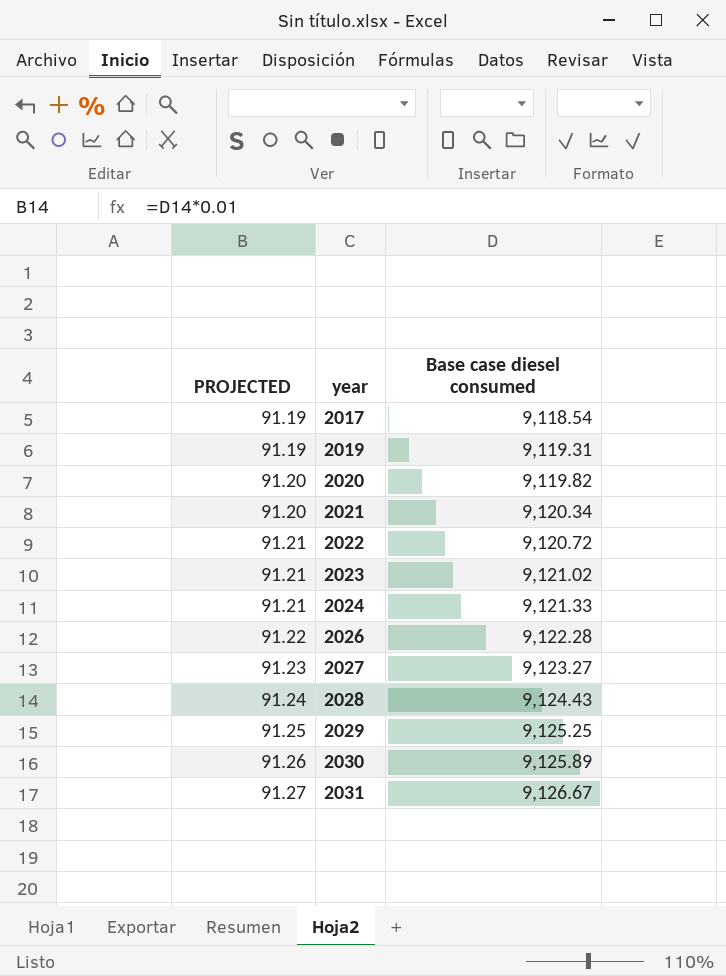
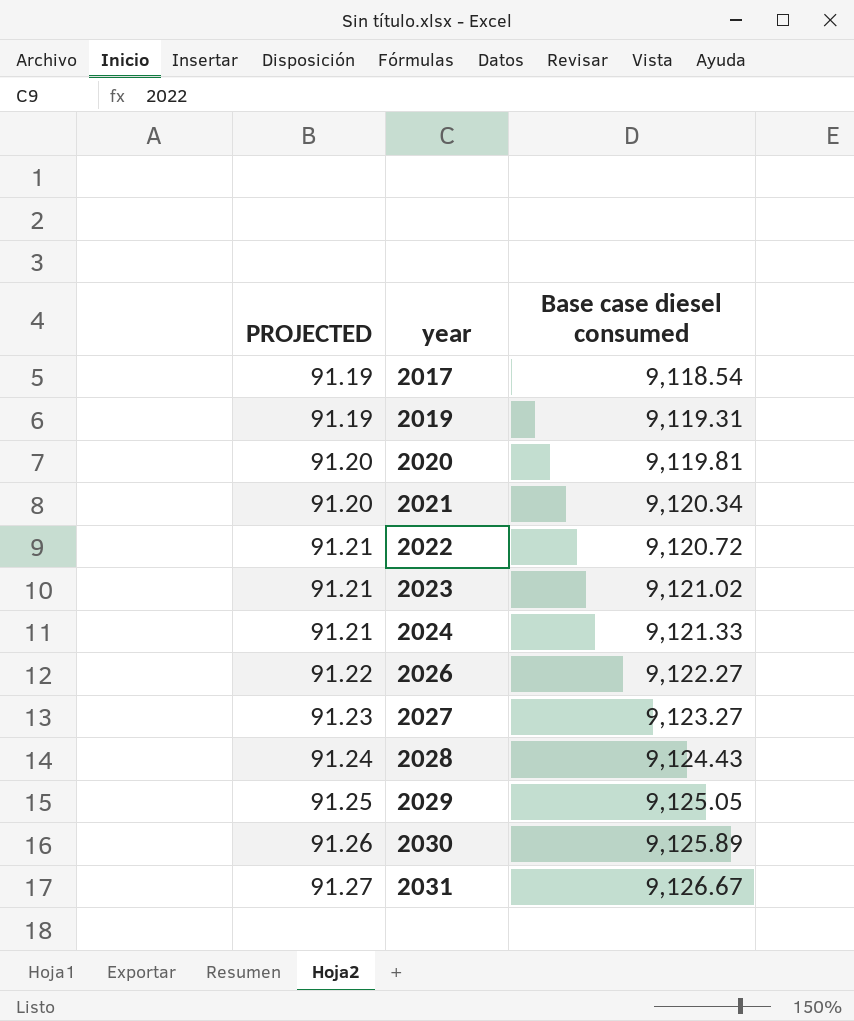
2020 | Base case diesel consumed: 9,119.82 -> 9,119.81
2026 | Base case diesel consumed: 9,122.28 -> 9,122.27
2029 | Base case diesel consumed: 9,125.25 -> 9,125.05

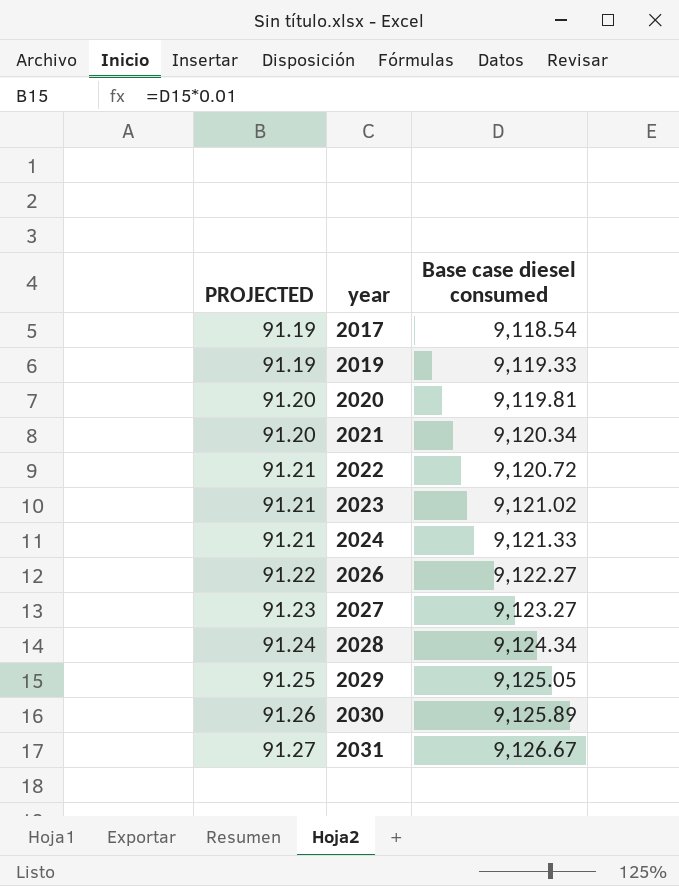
2019 | Base case diesel consumed: 9,119.31 -> 9,119.33
2028 | Base case diesel consumed: 9,124.43 -> 9,124.34

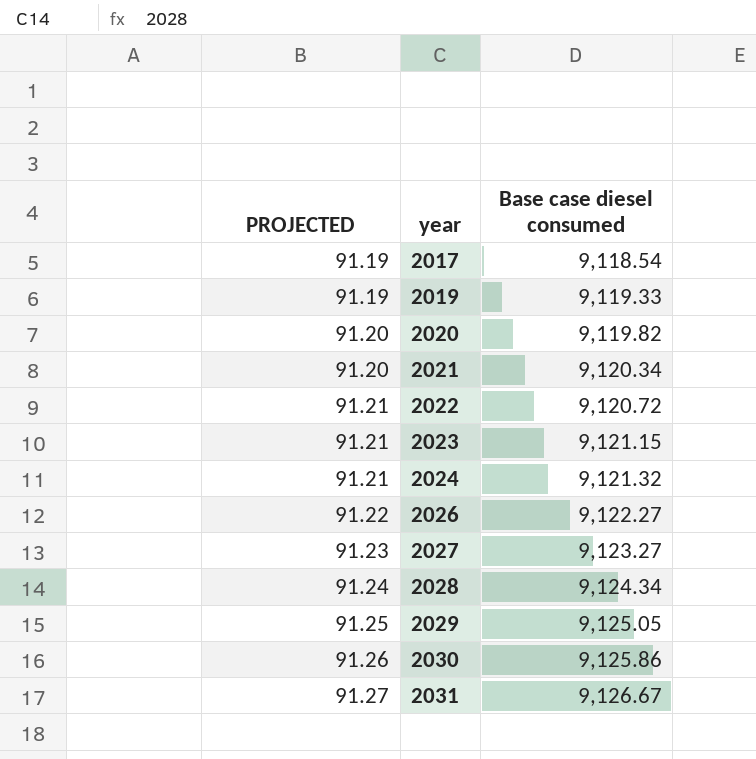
2020 | Base case diesel consumed: 9,119.81 -> 9,119.82
2023 | Base case diesel consumed: 9,121.02 -> 9,121.15
2024 | Base case diesel consumed: 9,121.33 -> 9,121.32
2030 | Base case diesel consumed: 9,125.89 -> 9,125.86

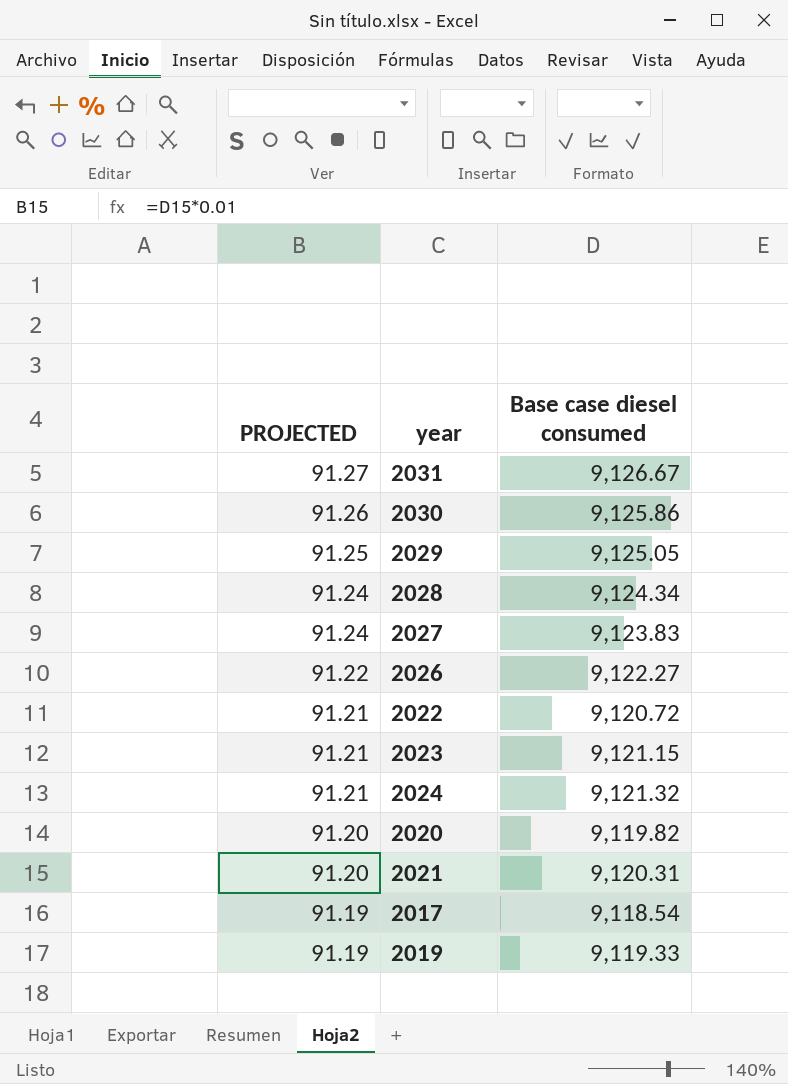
row order: PROJECTED ascending -> PROJECTED descending
2027 | PROJECTED: 91.23 -> 91.24
2027 | Base case diesel consumed: 9,123.27 -> 9,123.83
2021 | Base case diesel consumed: 9,120.34 -> 9,120.31

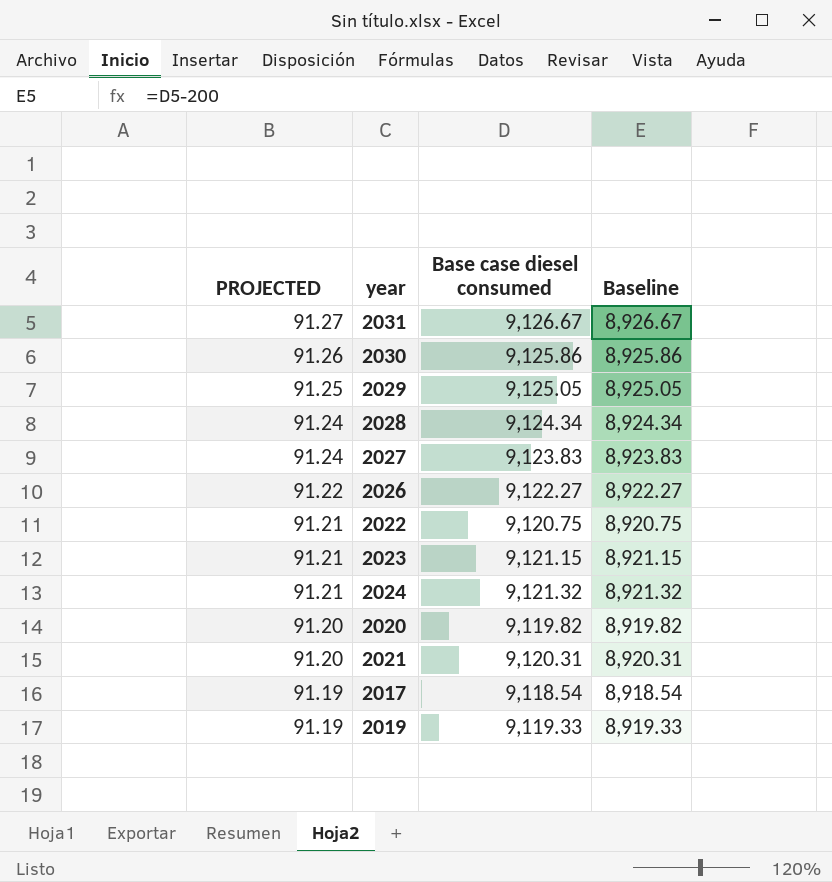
column Baseline | formula: none -> [Base case diesel consumed] - 200
2022 | Base case diesel consumed: 9,120.72 -> 9,120.75

